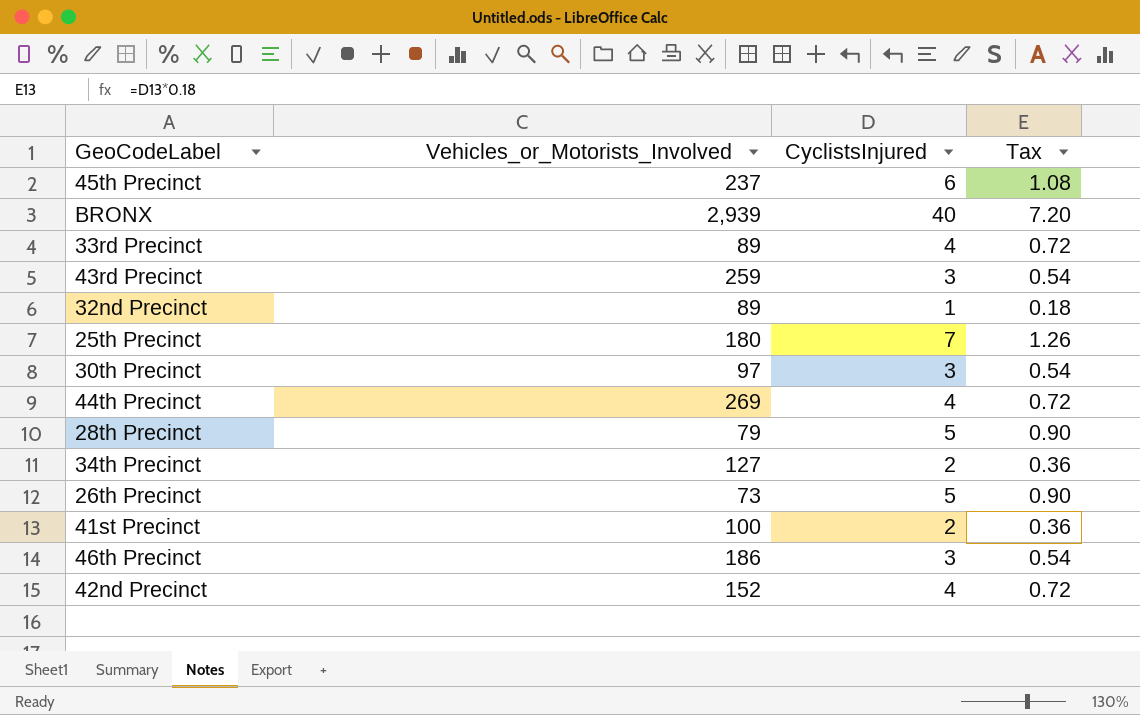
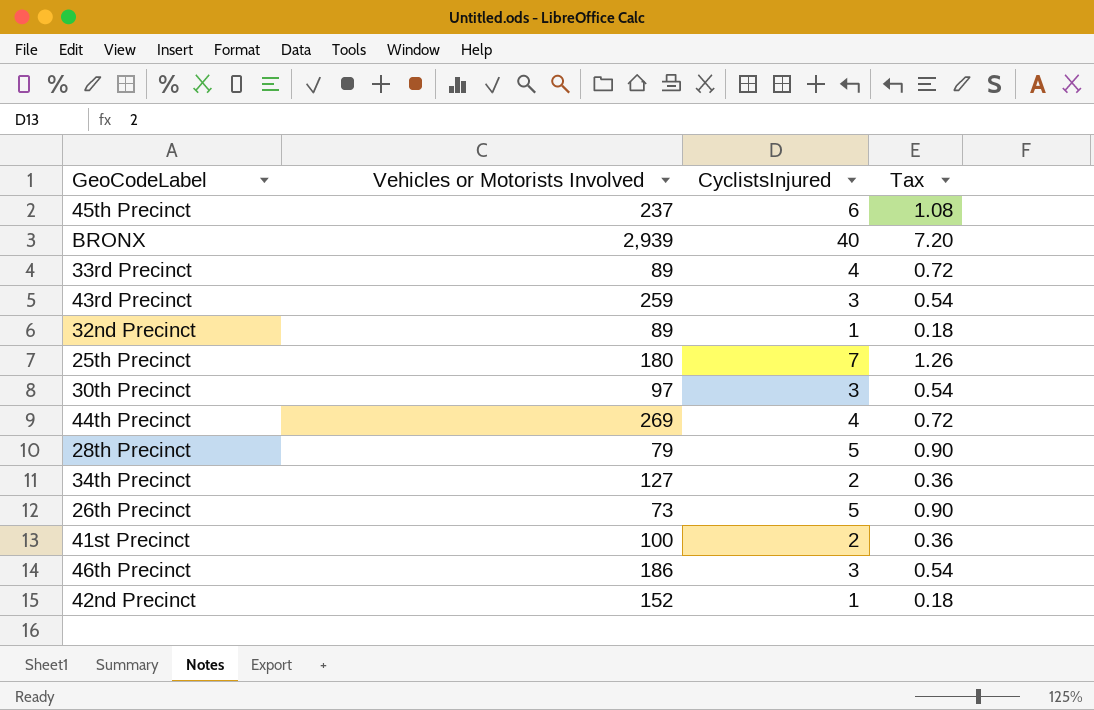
column name: Vehicles_or_Motorists_Involved -> Vehicles or Motorists Involved
42nd Precinct | CyclistsInjured: 4 -> 1
42nd Precinct | Tax: 0.72 -> 0.18

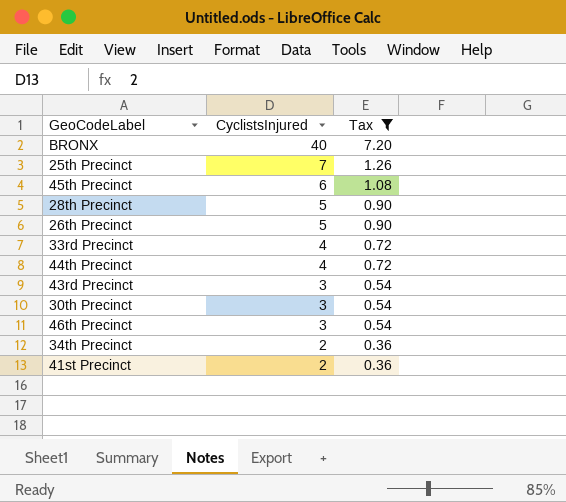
filter: none -> Tax != 0.18
row order: none -> CyclistsInjured descending
column Vehicles or Motorists Involved | position: 2 -> none

